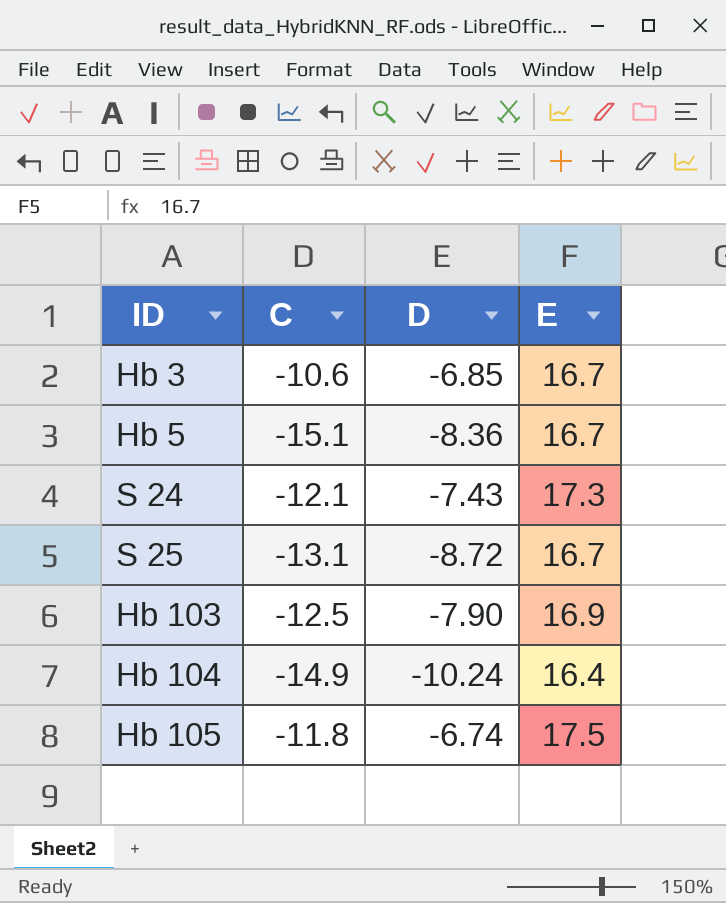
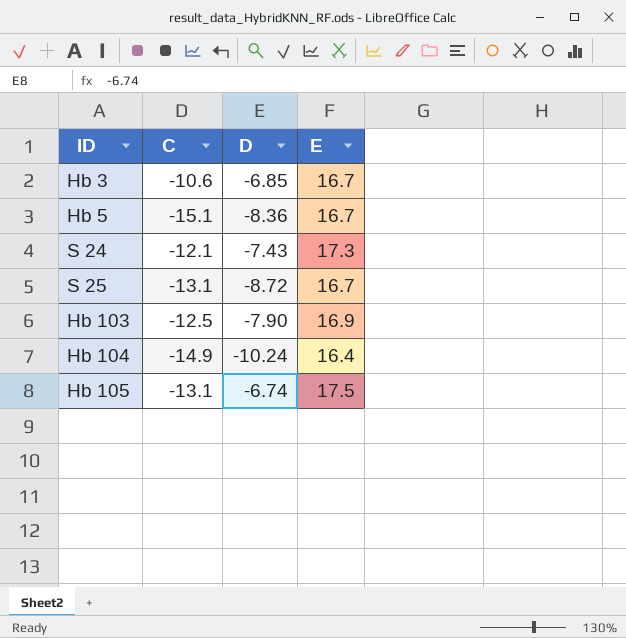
Hb 105 | C: -11.8 -> -13.1

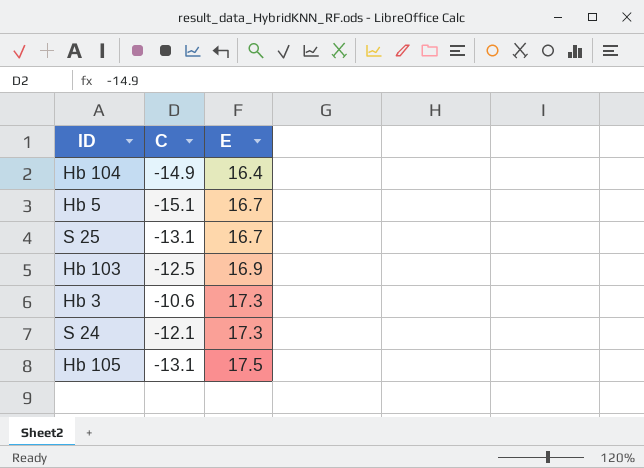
row order: none -> E ascending
column D | position: 3 -> none
Hb 3 | E: 16.7 -> 17.3

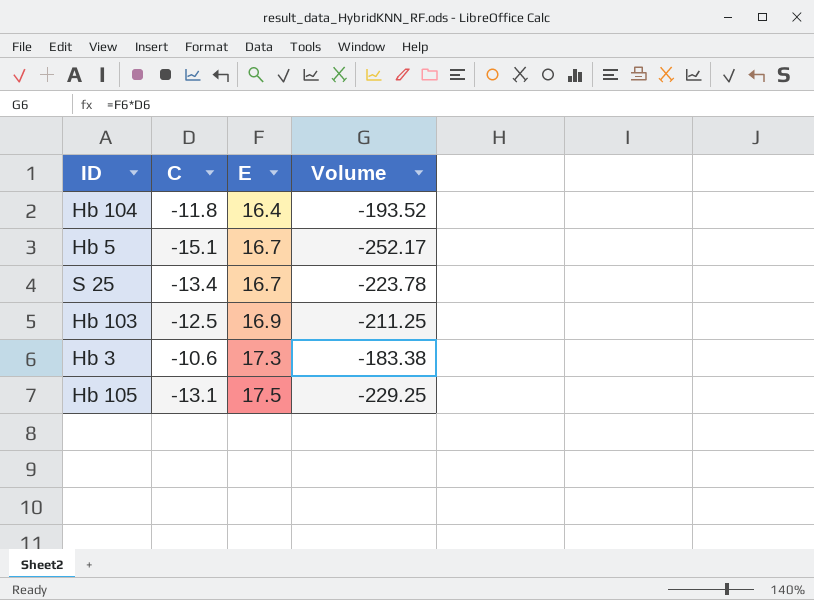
column Volume | formula: none -> [C] * [E]
row S 24: -12.1 | 17.3 -> none
Hb 104 | C: -14.9 -> -11.8
S 25 | C: -13.1 -> -13.4

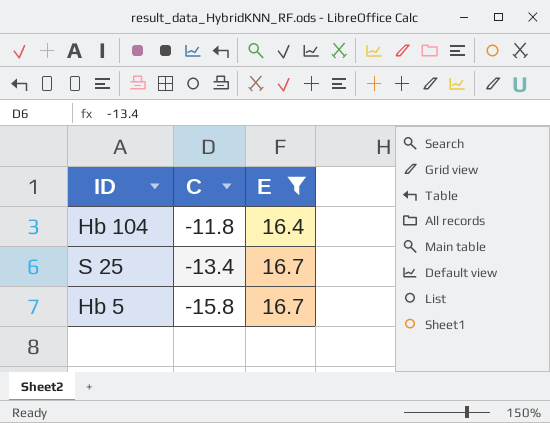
filter: none -> E <= 16.7
row order: E ascending -> C descending
column Volume | formula: [C] * [E] -> none
Hb 5 | C: -15.1 -> -15.8

